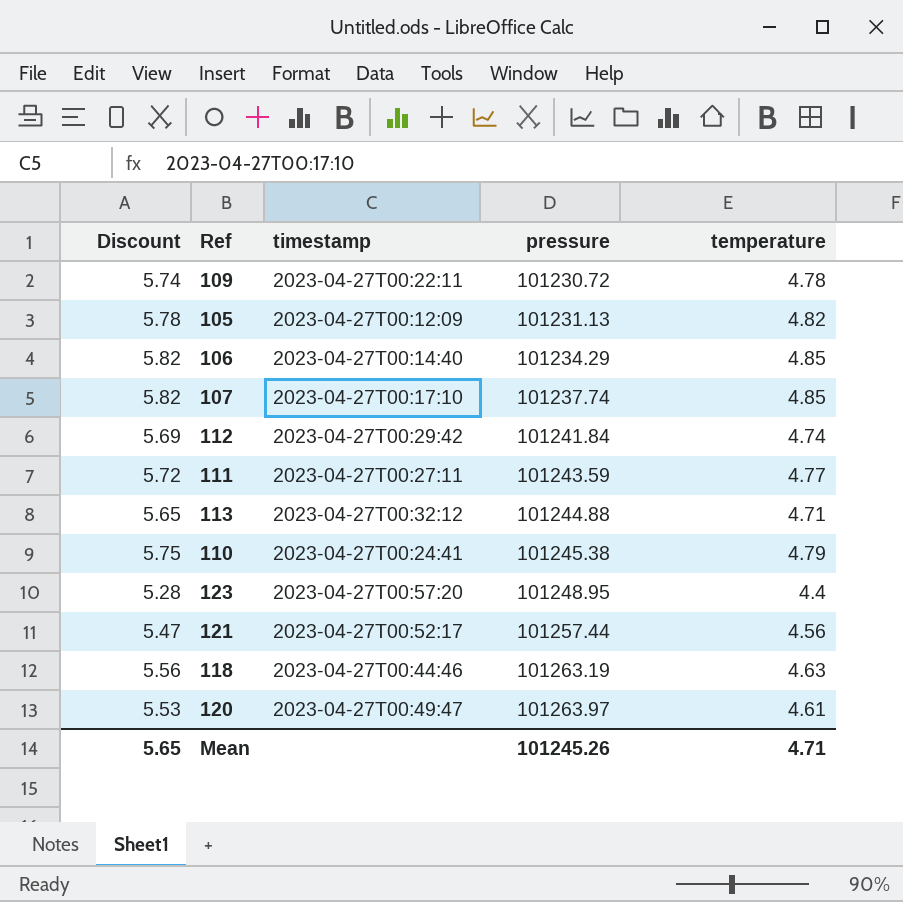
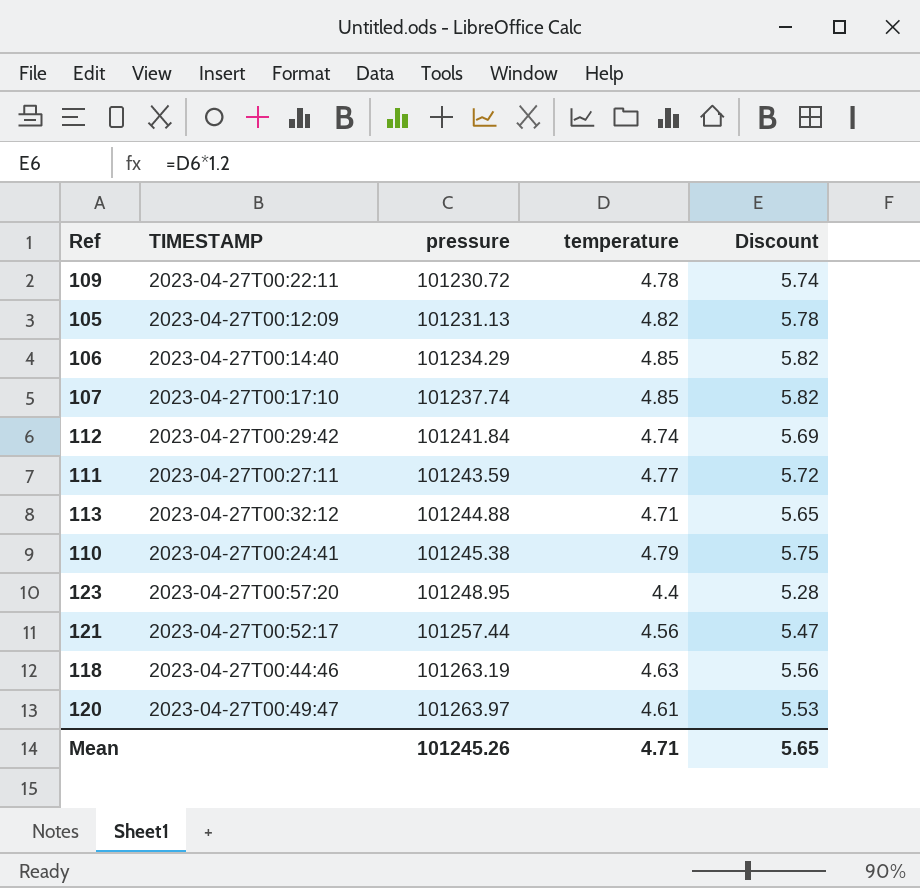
column name: timestamp -> TIMESTAMP
column Discount | position: 1 -> 5

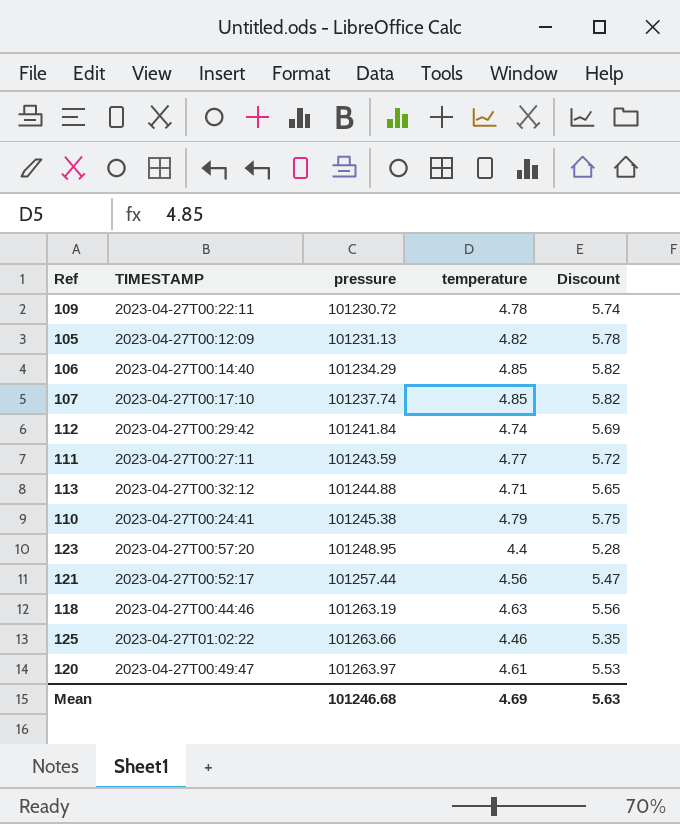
row 125: none -> 2023-04-27T01:02:22 | 101263.66 | 4.46 | 5.35
Mean | pressure: 101245.26 -> 101246.68
Mean | temperature: 4.71 -> 4.69
Mean | Discount: 5.65 -> 5.63

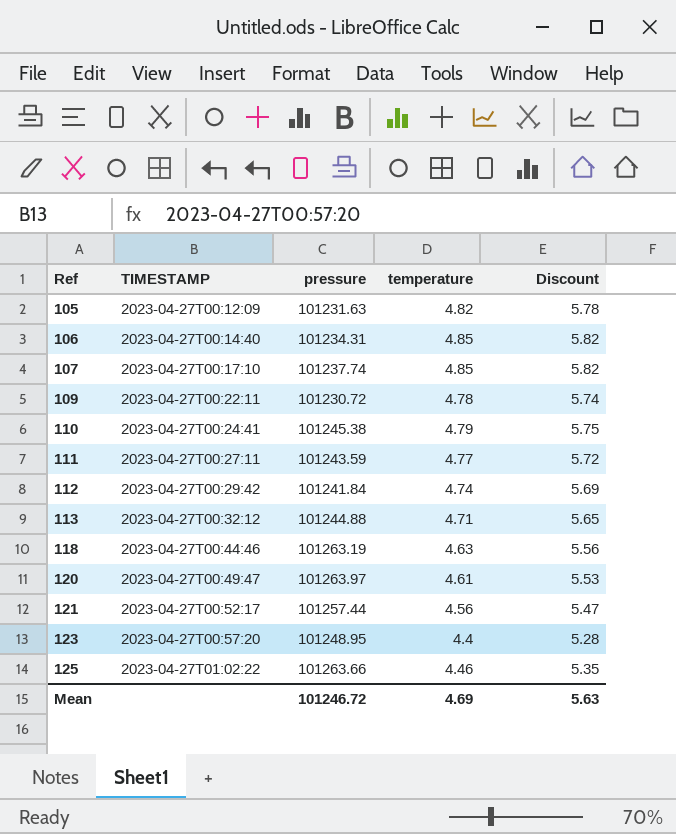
row order: pressure ascending -> Ref ascending
105 | pressure: 101231.13 -> 101231.63
106 | pressure: 101234.29 -> 101234.31
Mean | pressure: 101246.68 -> 101246.72

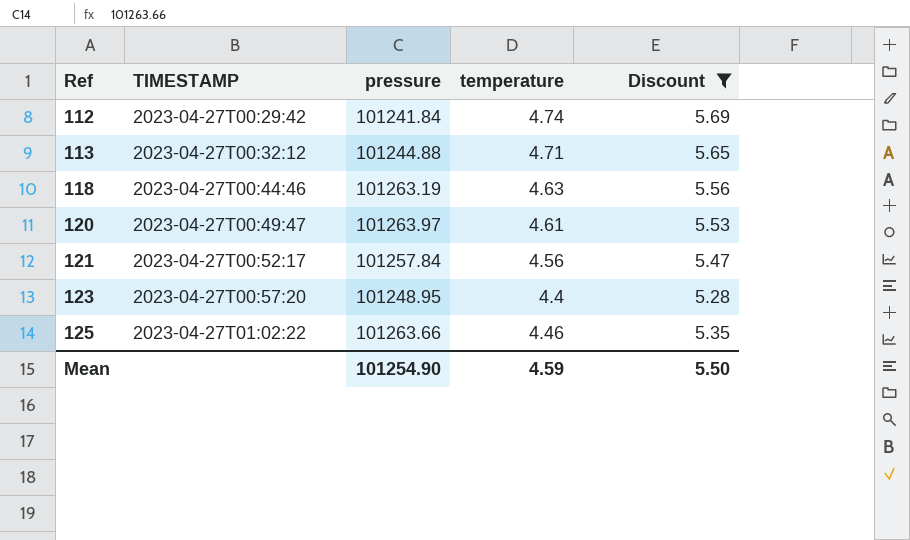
filter: none -> Discount <= 5.69
121 | pressure: 101257.44 -> 101257.84
Mean | pressure: 101246.72 -> 101254.90
Mean | temperature: 4.69 -> 4.59
Mean | Discount: 5.63 -> 5.50

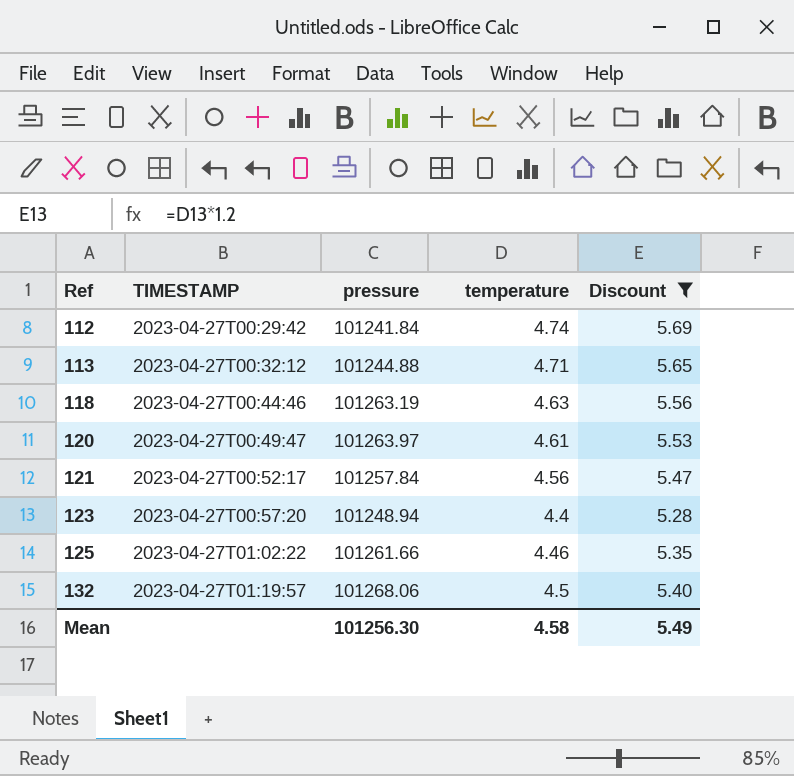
123 | pressure: 101248.95 -> 101248.94
125 | pressure: 101263.66 -> 101261.66
row 132: none -> 2023-04-27T01:19:57 | 101268.06 | 4.5 | 5.40
Mean | pressure: 101254.90 -> 101256.30
Mean | temperature: 4.59 -> 4.58
Mean | Discount: 5.50 -> 5.49

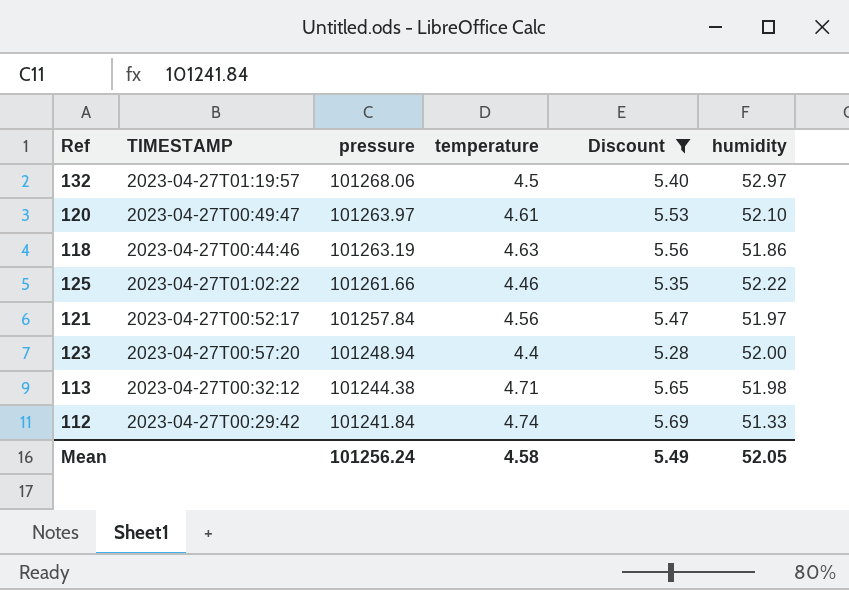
row order: Ref ascending -> pressure descending
column humidity | position: none -> 6
113 | pressure: 101244.88 -> 101244.38
Mean | pressure: 101256.30 -> 101256.24

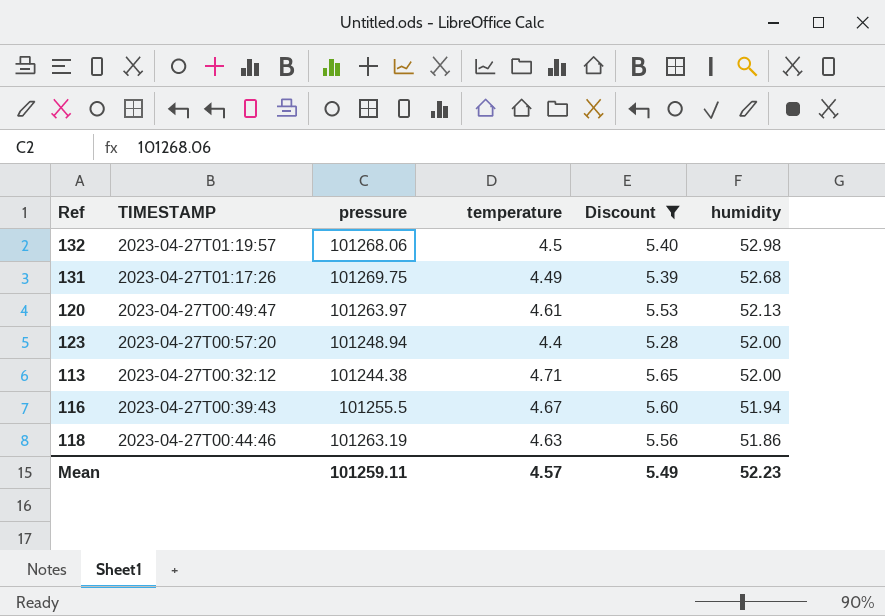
row order: pressure descending -> humidity descending
row 125: 2023-04-27T01:02:22 | 101261.66 | 4.46 | 5.35 | 52.22 -> none
row 121: 2023-04-27T00:52:17 | 101257.84 | 4.56 | 5.47 | 51.97 -> none
row 112: 2023-04-27T00:29:42 | 101241.84 | 4.74 | 5.69 | 51.33 -> none
132 | humidity: 52.97 -> 52.98
row 131: none -> 2023-04-27T01:17:26 | 101269.75 | 4.49 | 5.39 | 52.68
120 | humidity: 52.10 -> 52.13
113 | humidity: 51.98 -> 52.00
row 116: none -> 2023-04-27T00:39:43 | 101255.5 | 4.67 | 5.60 | 51.94
Mean | pressure: 101256.24 -> 101259.11
Mean | temperature: 4.58 -> 4.57
Mean | humidity: 52.05 -> 52.23

